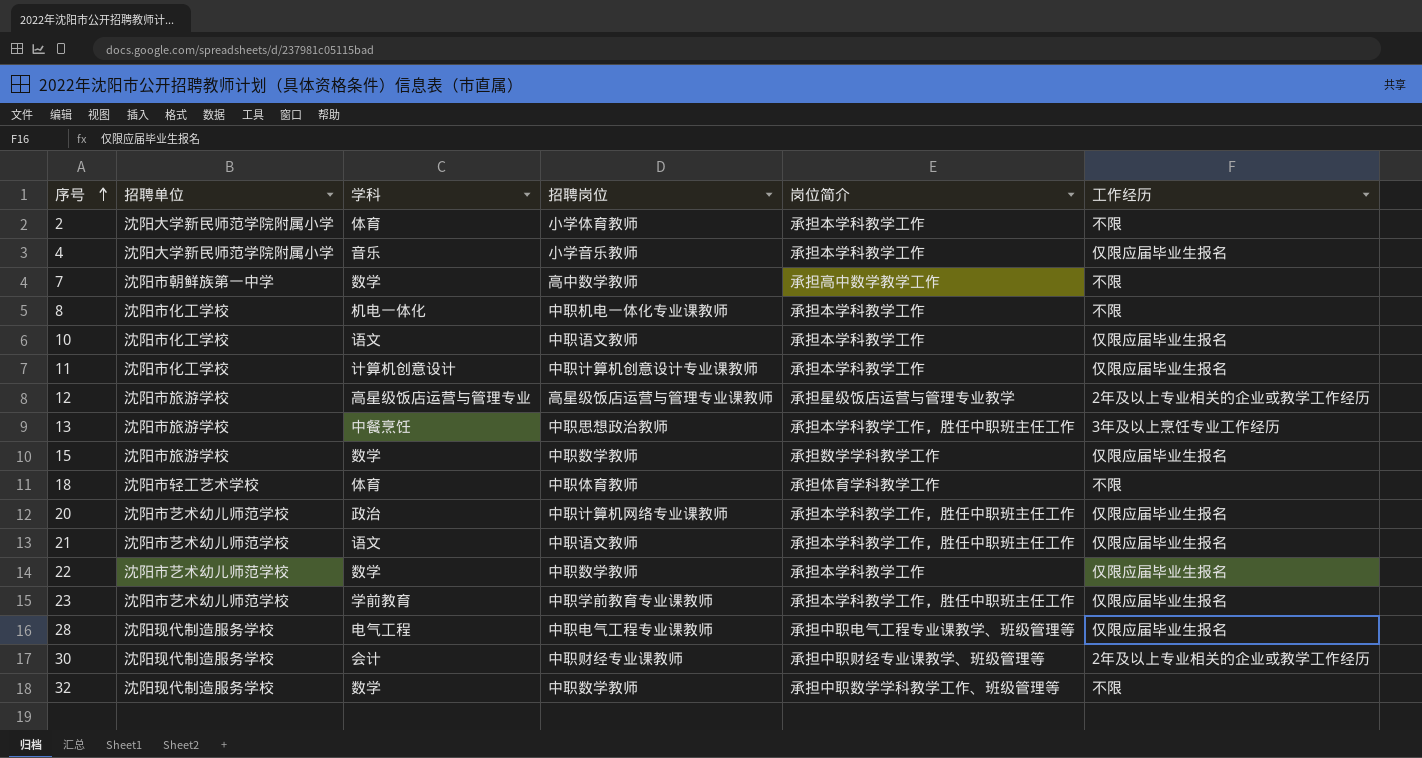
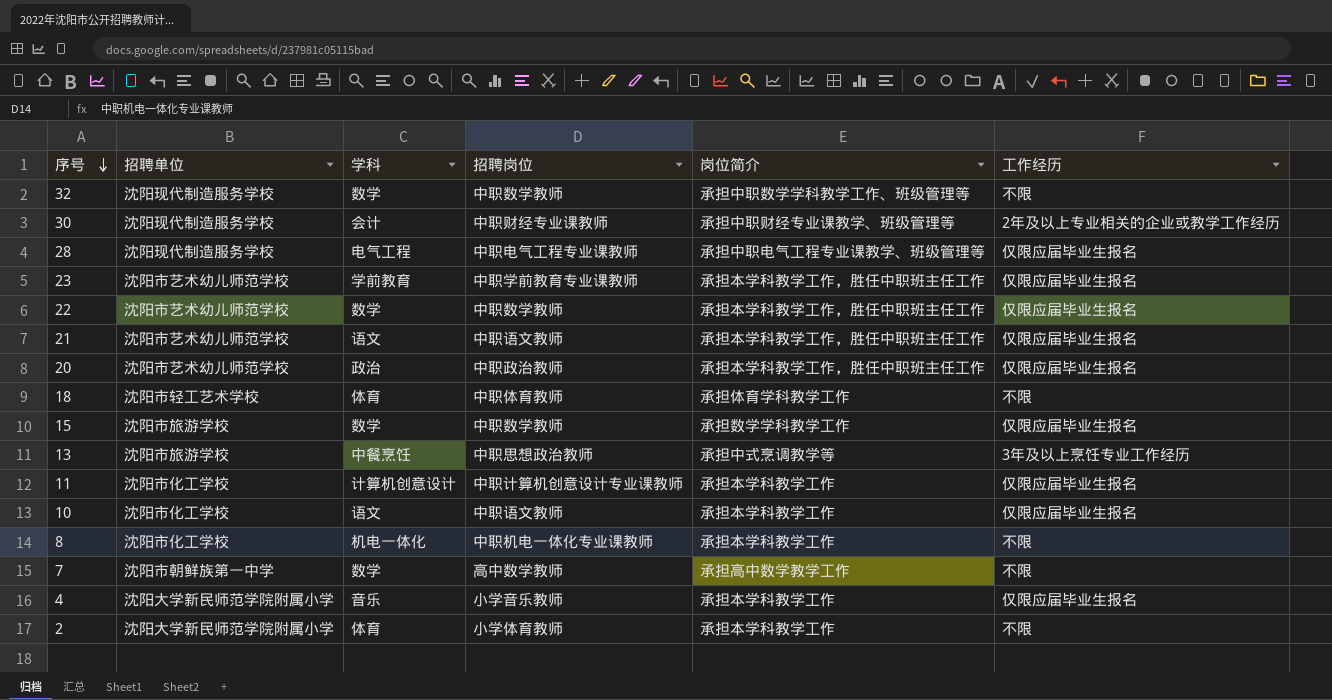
row order: 序号 ascending -> 序号 descending
row 12: 沈阳市旅游学校 | 高星级饭店运营与管理专业 | 高星级饭店运营与管理专业课教师 | 承担星级饭店运营与管理专业教学 | 2年及以上专业相关的企业或教学工作经历 -> none
22 | 岗位简介: 承担本学科教学工作 -> 承担本学科教学工作，胜任中职班主任工作
20 | 招聘岗位: 中职计算机网络专业课教师 -> 中职政治教师
13 | 岗位简介: 承担本学科教学工作，胜任中职班主任工作 -> 承担中式烹调教学等

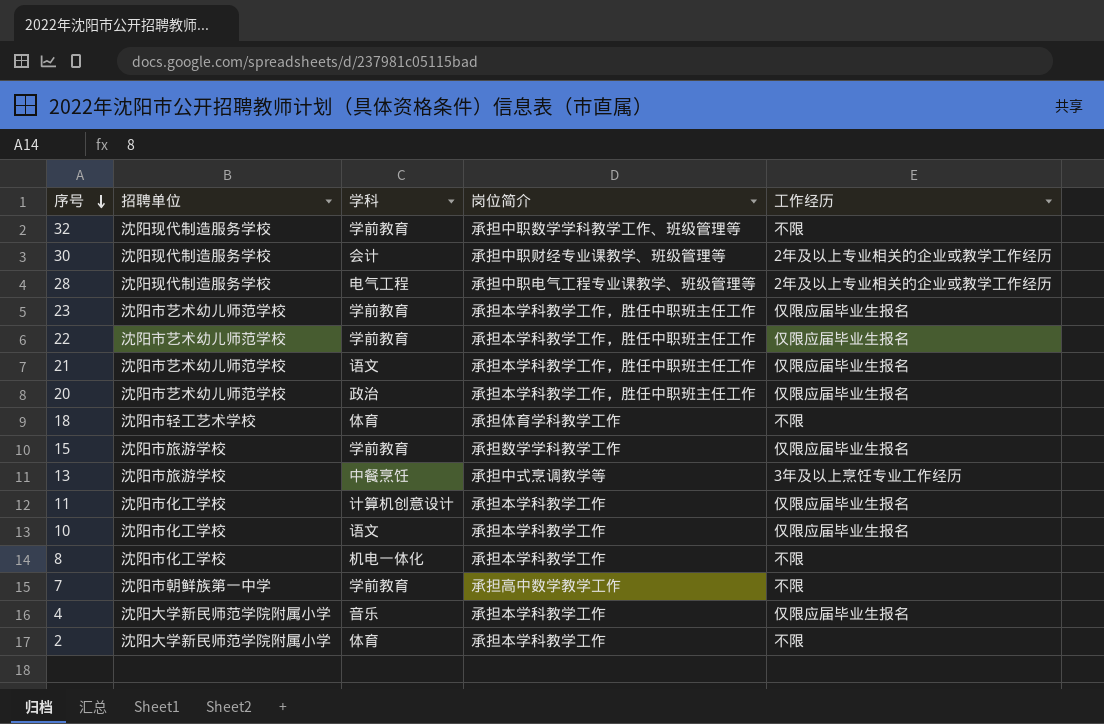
column 招聘岗位 | position: 4 -> none
32 | 学科: 数学 -> 学前教育
28 | 工作经历: 仅限应届毕业生报名 -> 2年及以上专业相关的企业或教学工作经历
22 | 学科: 数学 -> 学前教育
15 | 学科: 数学 -> 学前教育
7 | 学科: 数学 -> 学前教育

